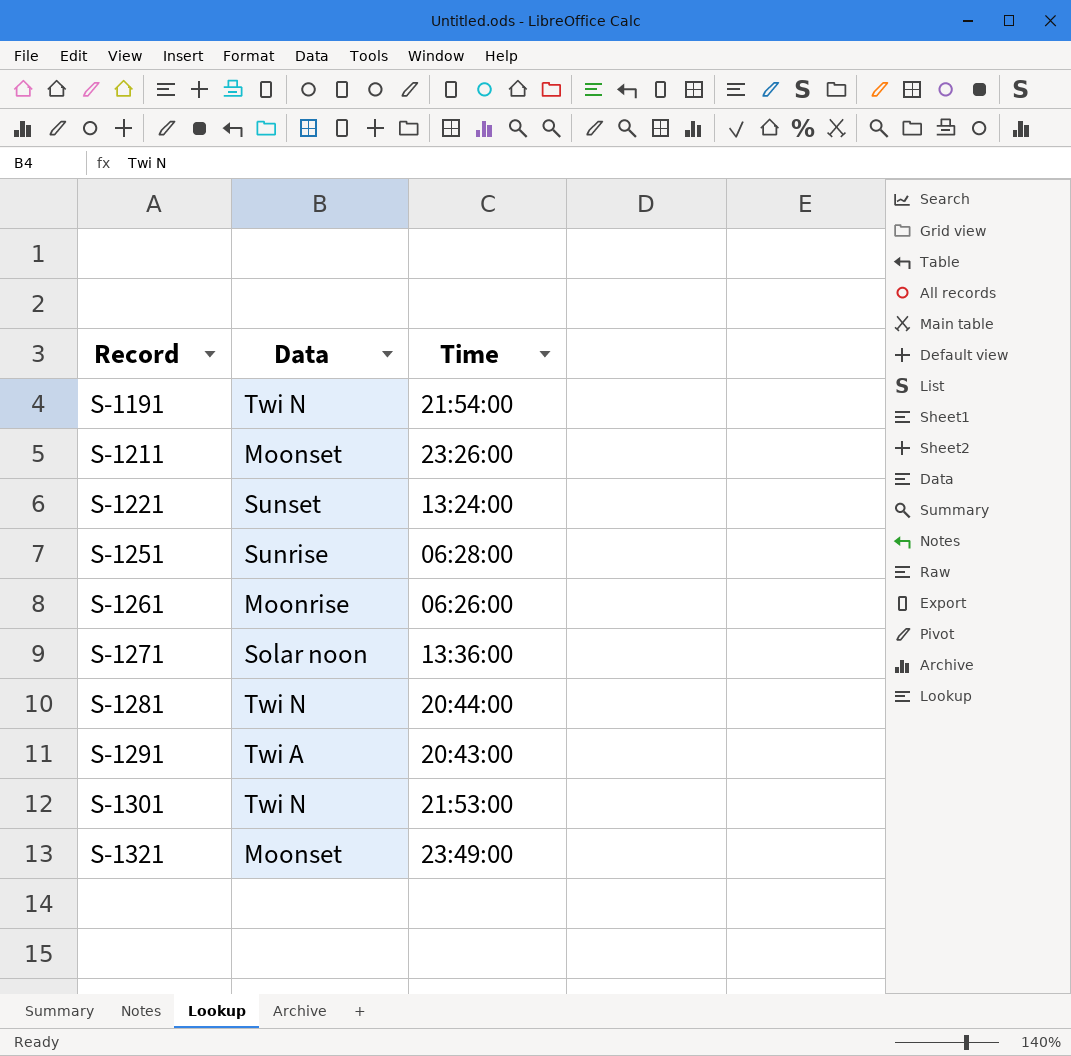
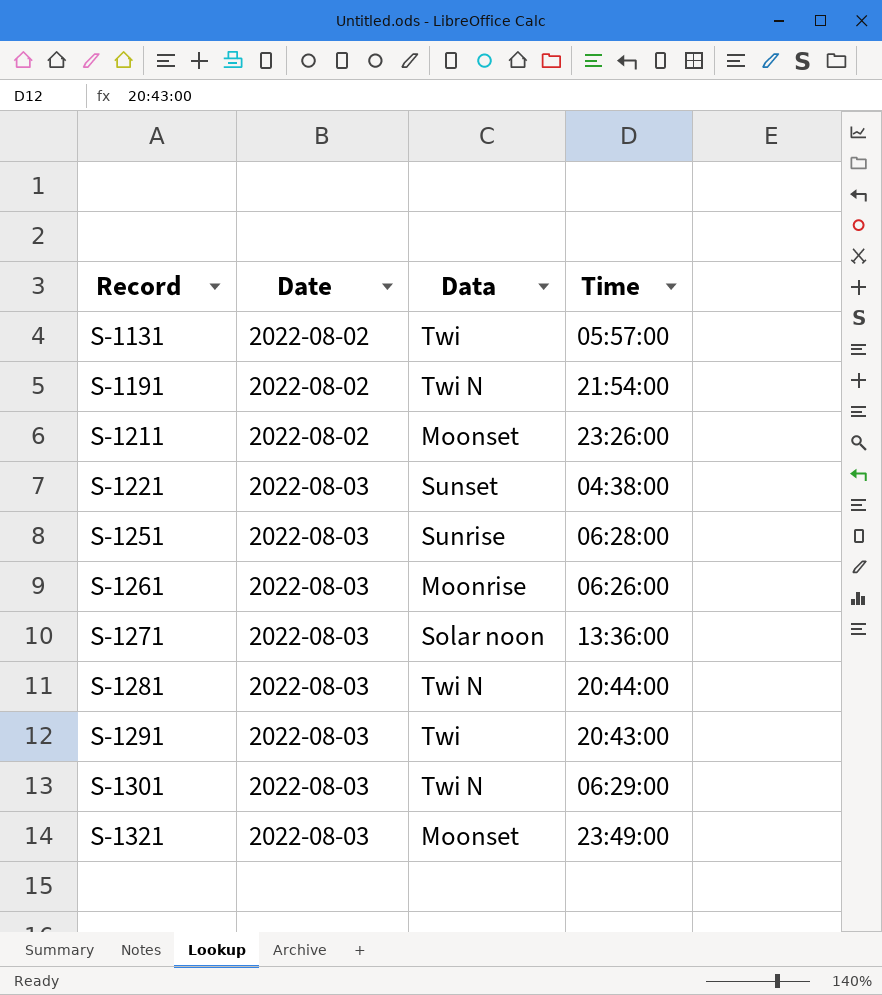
column Date | position: none -> 2
row S-1131: none -> 2022-08-02 | Twi | 05:57:00
S-1221 | Time: 13:24:00 -> 04:38:00
S-1291 | Data: Twi A -> Twi
S-1301 | Time: 21:53:00 -> 06:29:00

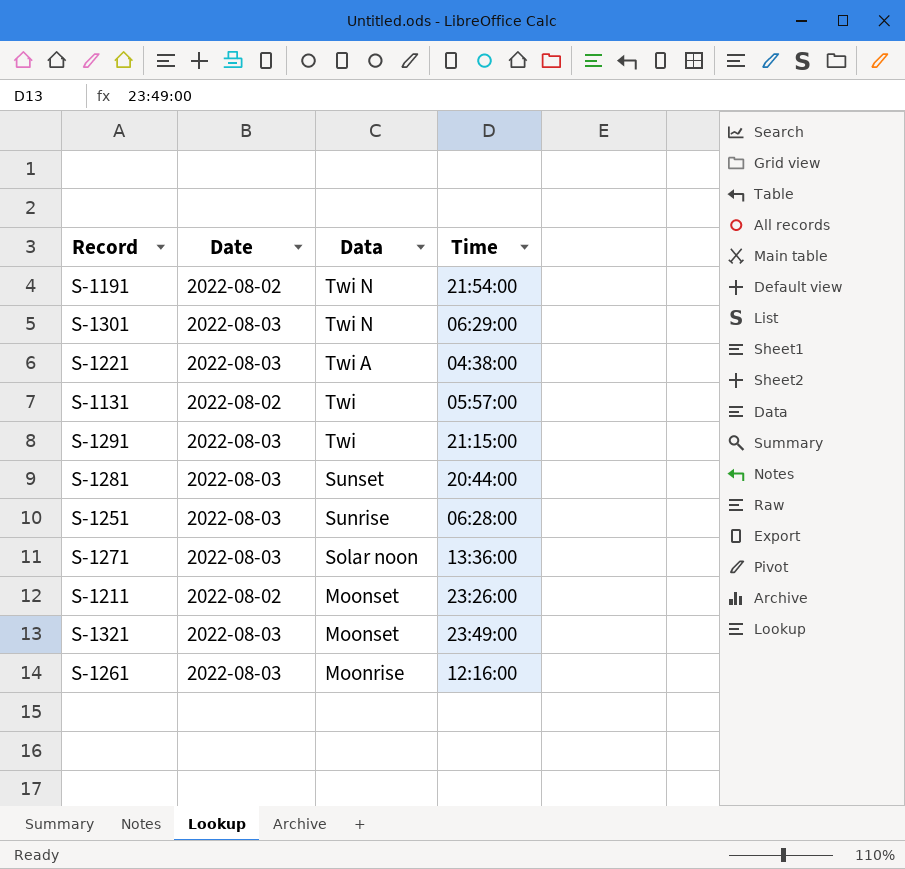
row order: Record ascending -> Data descending
S-1221 | Data: Sunset -> Twi A
S-1291 | Time: 20:43:00 -> 21:15:00
S-1281 | Data: Twi N -> Sunset
S-1261 | Time: 06:26:00 -> 12:16:00

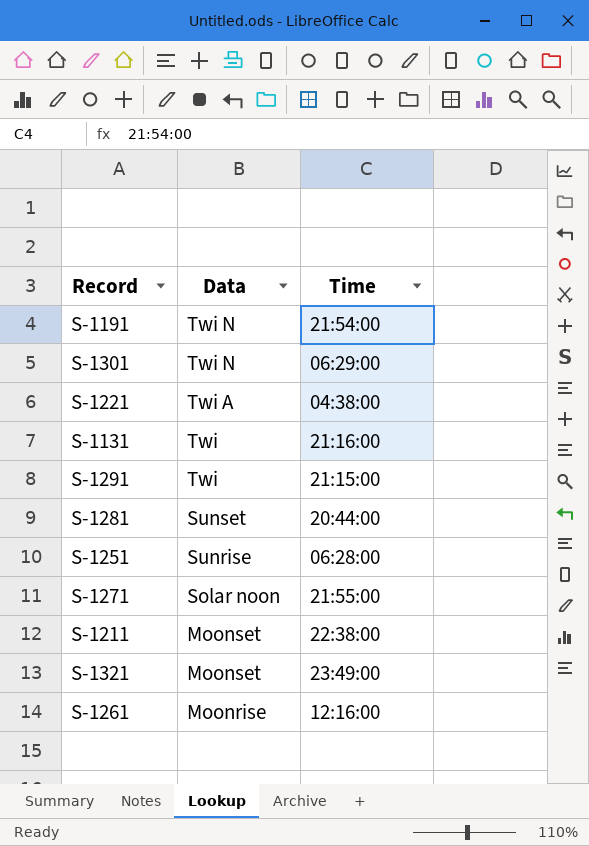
column Date | position: 2 -> none
S-1131 | Time: 05:57:00 -> 21:16:00
S-1271 | Time: 13:36:00 -> 21:55:00
S-1211 | Time: 23:26:00 -> 22:38:00

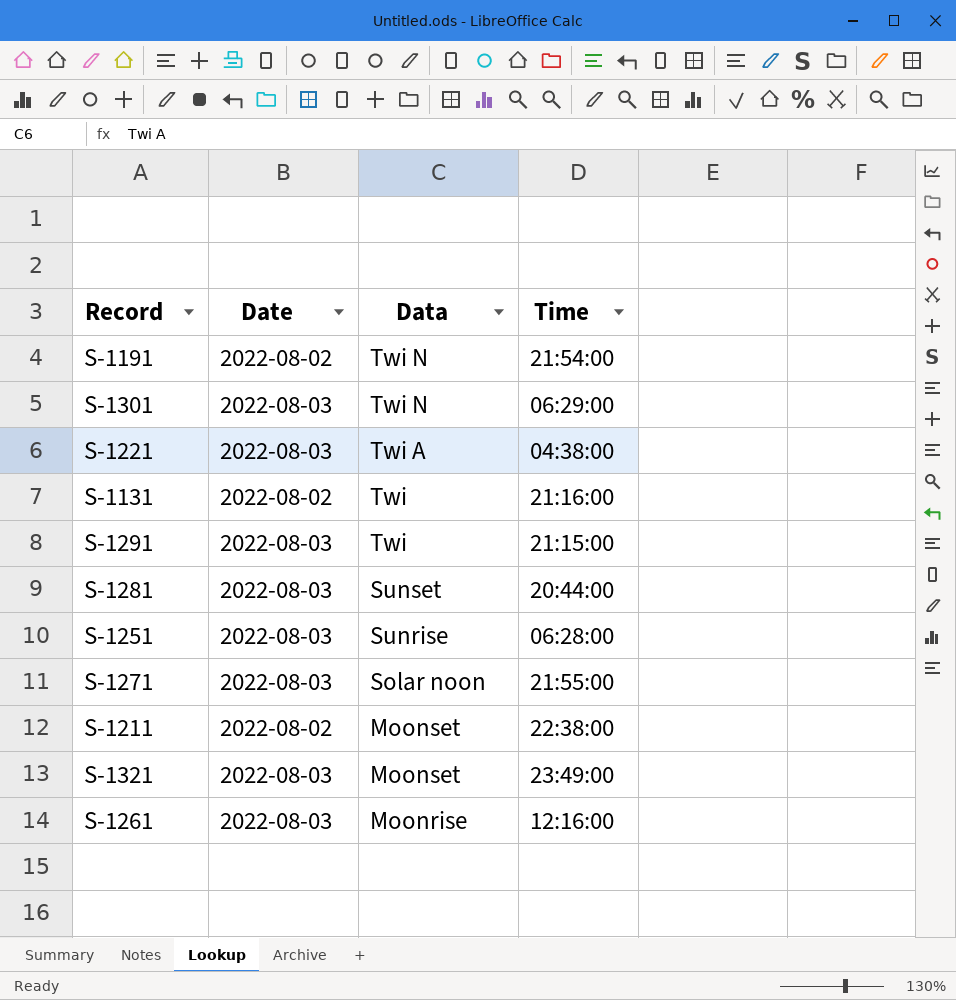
column Date | position: none -> 2

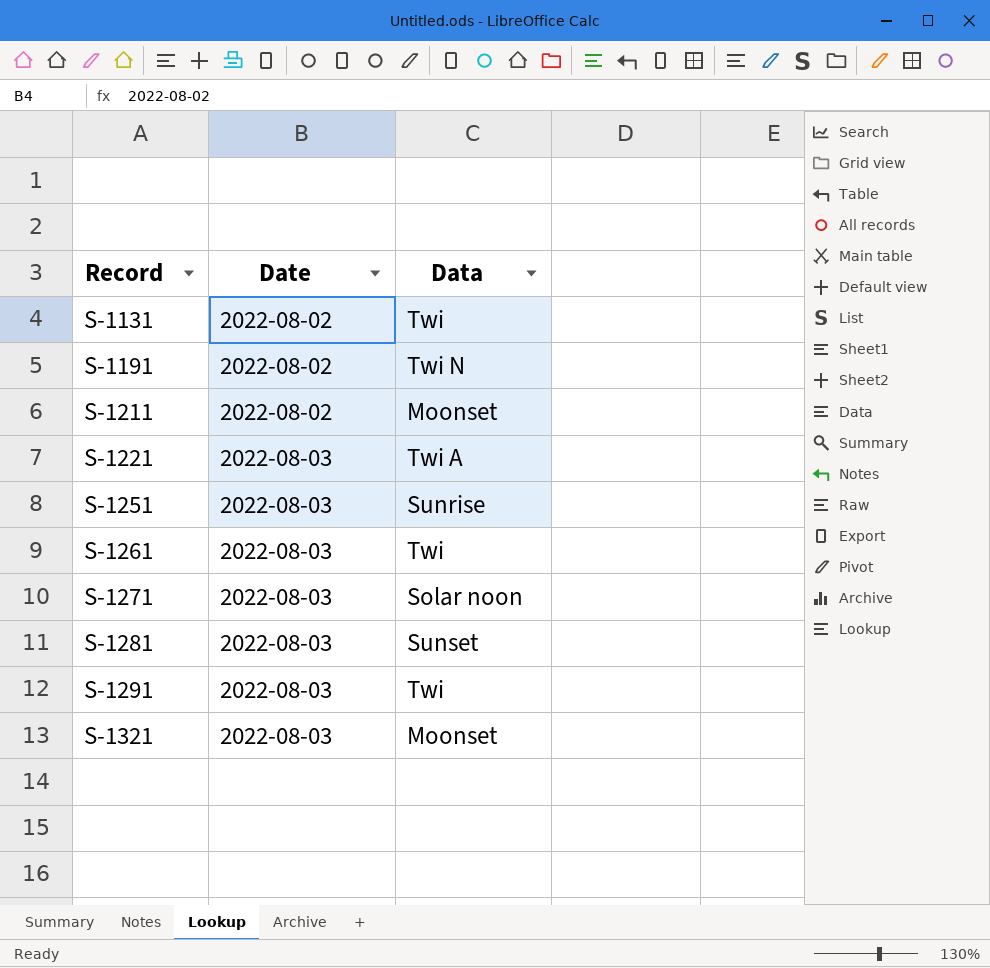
row order: Data descending -> Record ascending
column Time | position: 4 -> none
row S-1301: 2022-08-03 | Twi N | 06:29:00 -> none
S-1261 | Data: Moonrise -> Twi

